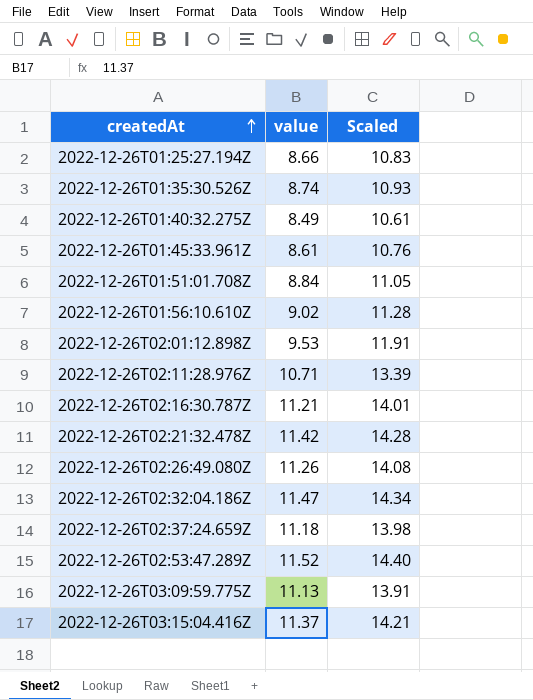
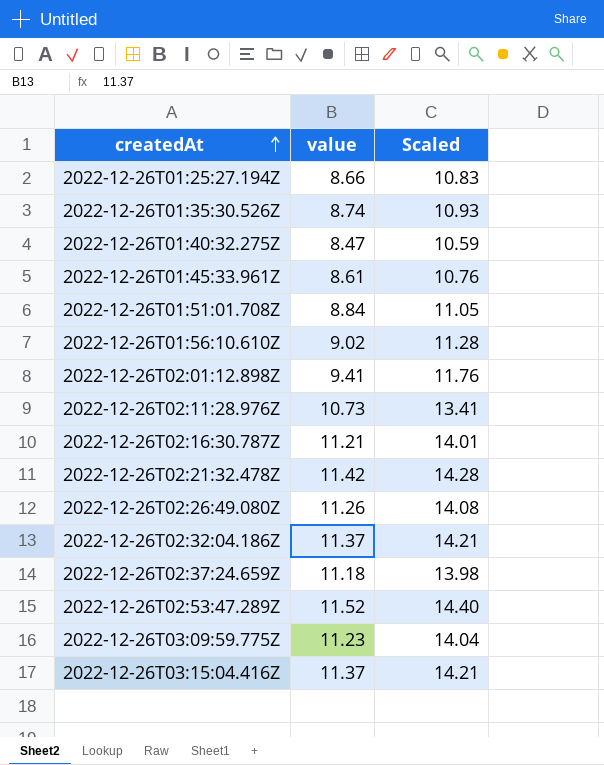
2022-12-26T01:40:32.275Z | value: 8.49 -> 8.47
2022-12-26T01:40:32.275Z | Scaled: 10.61 -> 10.59
2022-12-26T02:01:12.898Z | value: 9.53 -> 9.41
2022-12-26T02:01:12.898Z | Scaled: 11.91 -> 11.76
2022-12-26T02:11:28.976Z | value: 10.71 -> 10.73
2022-12-26T02:11:28.976Z | Scaled: 13.39 -> 13.41
2022-12-26T02:32:04.186Z | value: 11.47 -> 11.37
2022-12-26T02:32:04.186Z | Scaled: 14.34 -> 14.21
2022-12-26T03:09:59.775Z | value: 11.13 -> 11.23
2022-12-26T03:09:59.775Z | Scaled: 13.91 -> 14.04

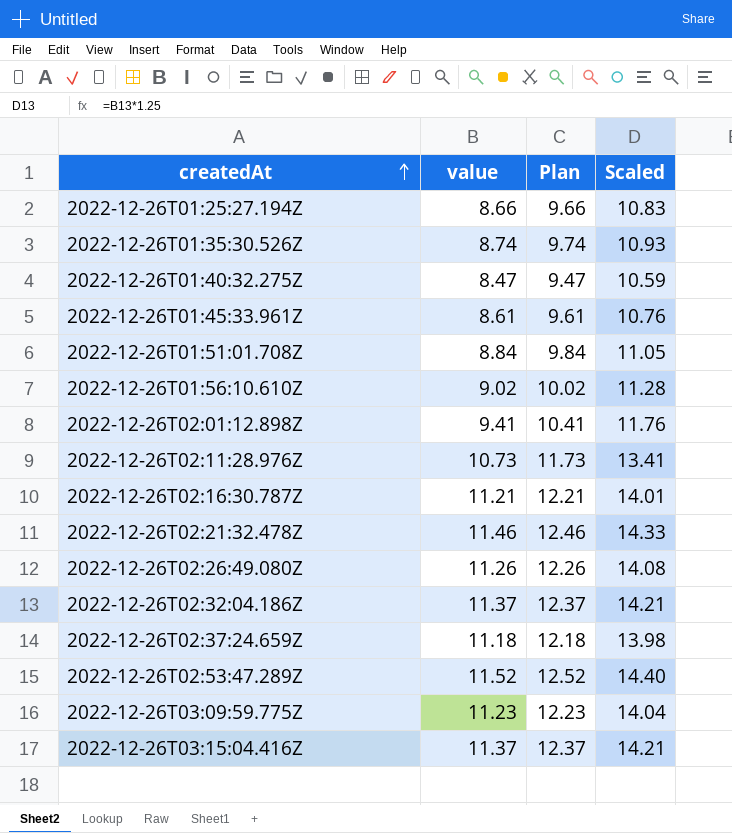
column Plan | formula: none -> [value] + 1
2022-12-26T02:21:32.478Z | value: 11.42 -> 11.46
2022-12-26T02:21:32.478Z | Scaled: 14.28 -> 14.33

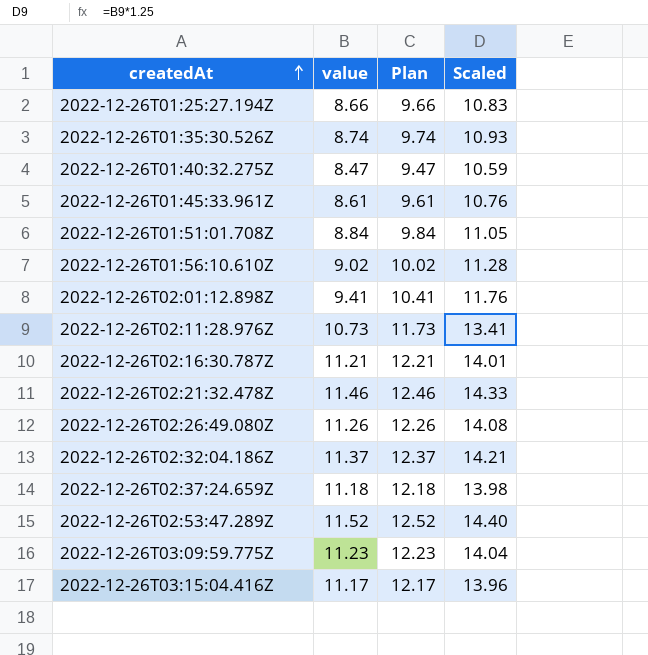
2022-12-26T03:15:04.416Z | value: 11.37 -> 11.17
2022-12-26T03:15:04.416Z | Plan: 12.37 -> 12.17
2022-12-26T03:15:04.416Z | Scaled: 14.21 -> 13.96

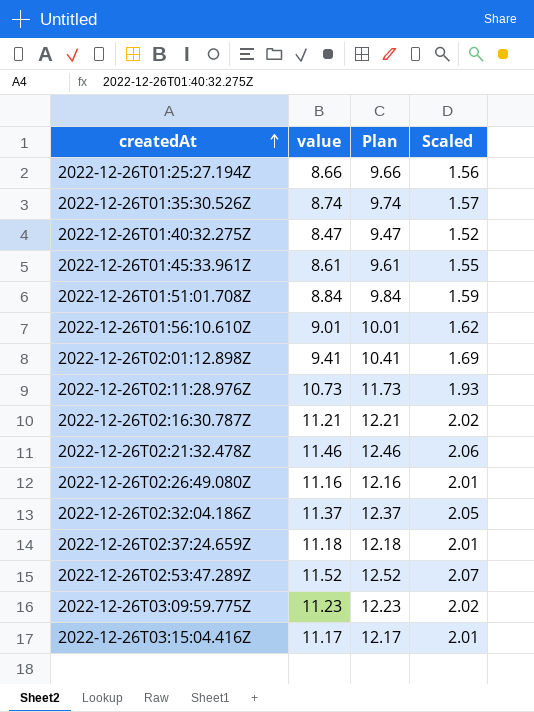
column Scaled | formula: [value] * 1.25 -> [value] * 0.18
2022-12-26T01:56:10.610Z | value: 9.02 -> 9.01
2022-12-26T01:56:10.610Z | Plan: 10.02 -> 10.01
2022-12-26T02:26:49.080Z | value: 11.26 -> 11.16
2022-12-26T02:26:49.080Z | Plan: 12.26 -> 12.16

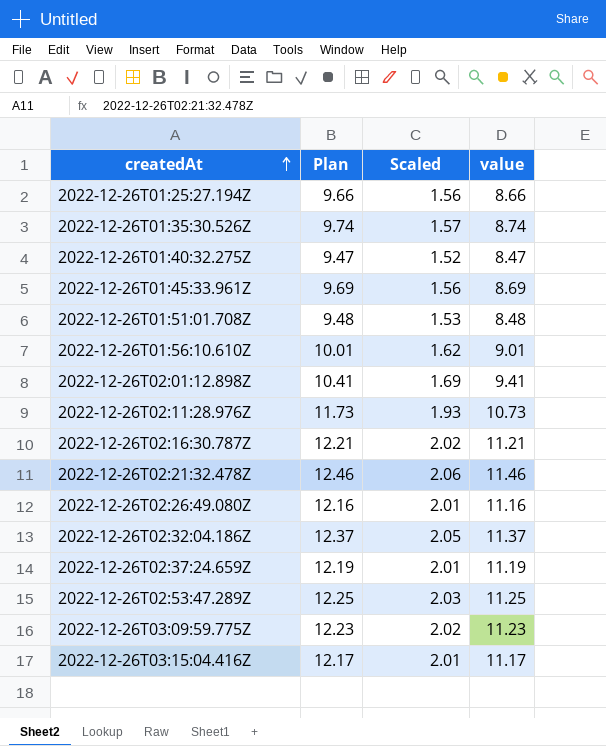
column value | position: 2 -> 4
2022-12-26T01:45:33.961Z | Plan: 9.61 -> 9.69
2022-12-26T01:45:33.961Z | Scaled: 1.55 -> 1.56
2022-12-26T01:45:33.961Z | value: 8.61 -> 8.69
2022-12-26T01:51:01.708Z | Plan: 9.84 -> 9.48
2022-12-26T01:51:01.708Z | Scaled: 1.59 -> 1.53
2022-12-26T01:51:01.708Z | value: 8.84 -> 8.48
2022-12-26T02:37:24.659Z | Plan: 12.18 -> 12.19
2022-12-26T02:37:24.659Z | value: 11.18 -> 11.19
2022-12-26T02:53:47.289Z | Plan: 12.52 -> 12.25
2022-12-26T02:53:47.289Z | Scaled: 2.07 -> 2.03
2022-12-26T02:53:47.289Z | value: 11.52 -> 11.25

